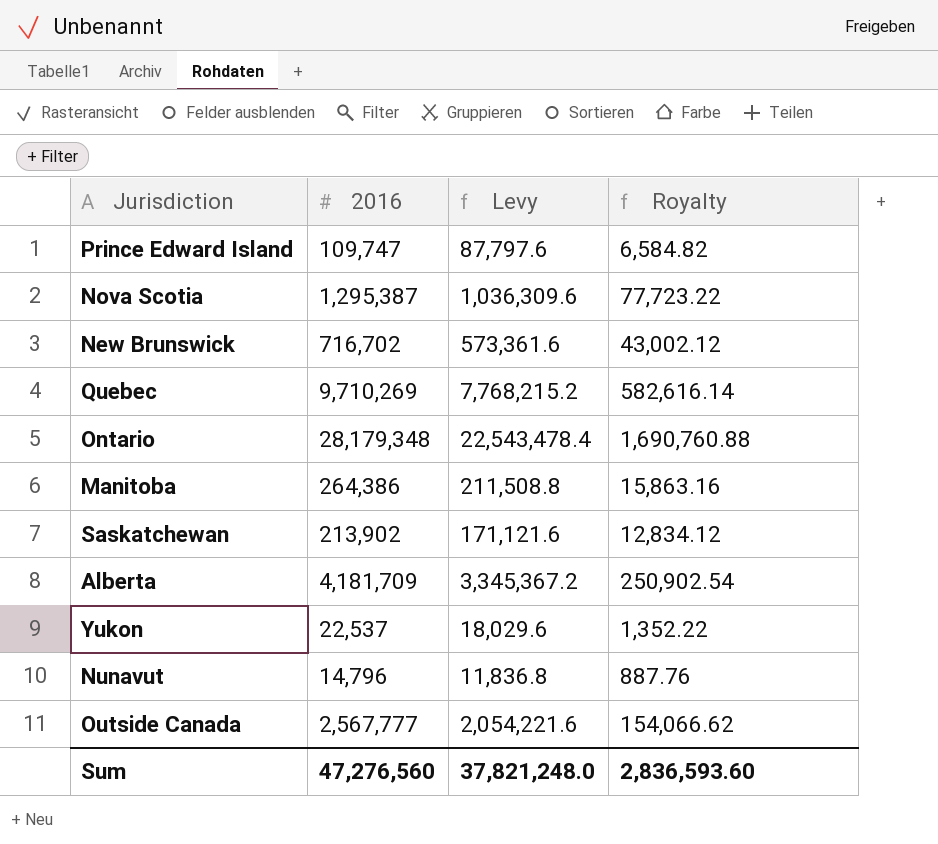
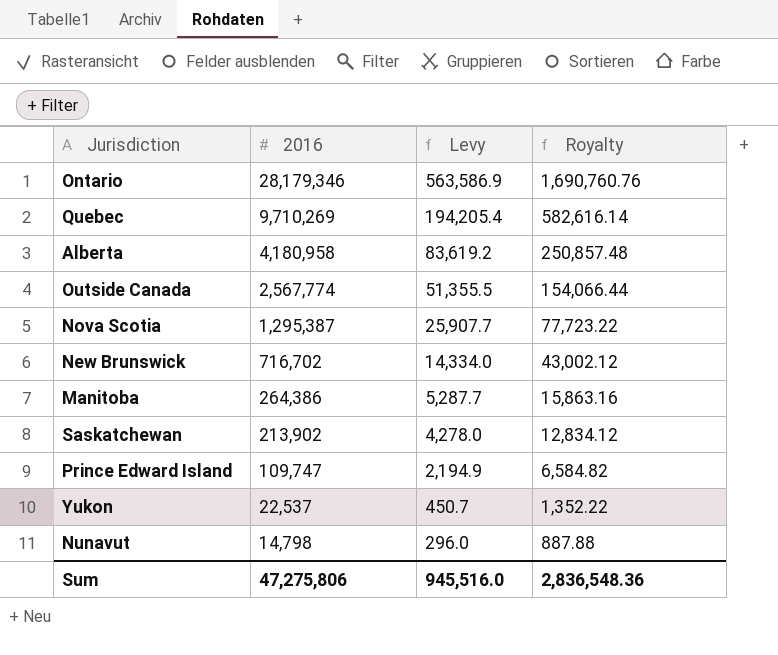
row order: none -> 2016 descending
column Levy | formula: [2016] * 0.8 -> [2016] * 0.02
Ontario | 2016: 28,179,348 -> 28,179,346
Ontario | Royalty: 1,690,760.88 -> 1,690,760.76
Alberta | 2016: 4,181,709 -> 4,180,958
Alberta | Royalty: 250,902.54 -> 250,857.48
Outside Canada | 2016: 2,567,777 -> 2,567,774
Outside Canada | Royalty: 154,066.62 -> 154,066.44
Nunavut | 2016: 14,796 -> 14,798
Nunavut | Royalty: 887.76 -> 887.88
Sum | 2016: 47,276,560 -> 47,275,806
Sum | Levy: 37,821,248.0 -> 945,516.0
Sum | Royalty: 2,836,593.60 -> 2,836,548.36

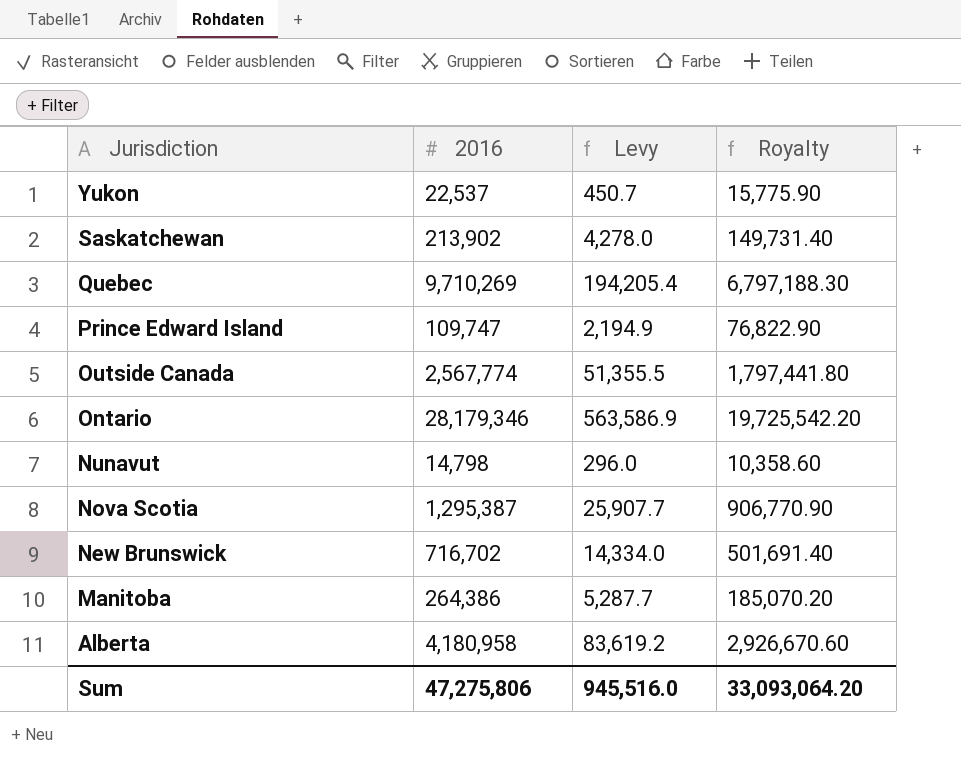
row order: 2016 descending -> Jurisdiction descending
column Royalty | formula: [2016] * 0.06 -> [2016] * 0.7
Sum | Royalty: 2,836,548.36 -> 33,093,064.20

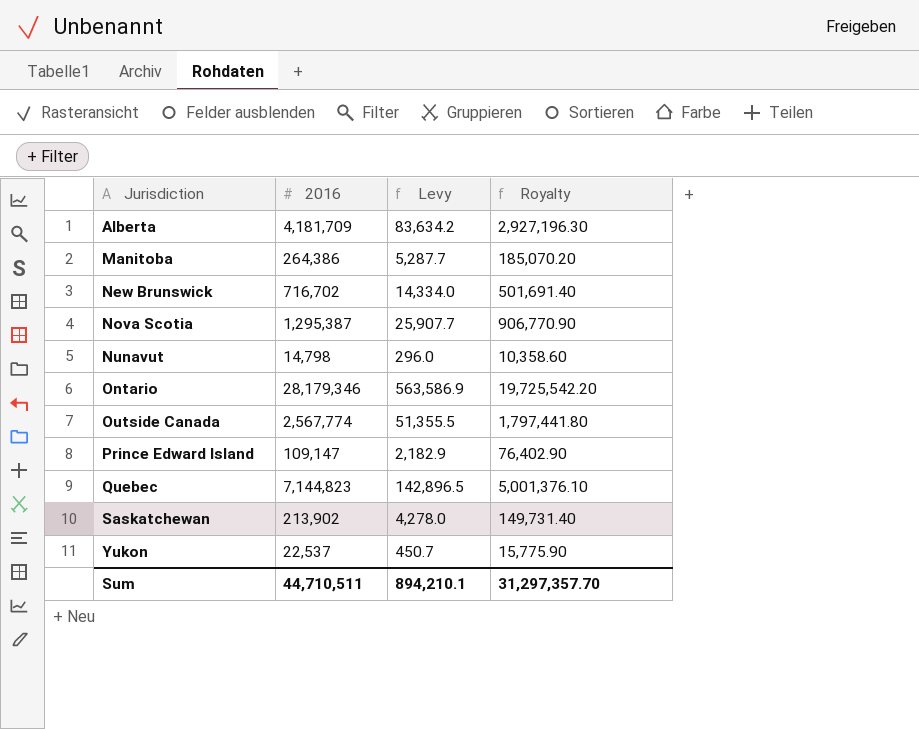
row order: Jurisdiction descending -> Jurisdiction ascending
Alberta | 2016: 4,180,958 -> 4,181,709
Alberta | Levy: 83,619.2 -> 83,634.2
Alberta | Royalty: 2,926,670.60 -> 2,927,196.30
Prince Edward Island | 2016: 109,747 -> 109,147
Prince Edward Island | Levy: 2,194.9 -> 2,182.9
Prince Edward Island | Royalty: 76,822.90 -> 76,402.90
Quebec | 2016: 9,710,269 -> 7,144,823
Quebec | Levy: 194,205.4 -> 142,896.5
Quebec | Royalty: 6,797,188.30 -> 5,001,376.10
Sum | 2016: 47,275,806 -> 44,710,511
Sum | Levy: 945,516.0 -> 894,210.1
Sum | Royalty: 33,093,064.20 -> 31,297,357.70

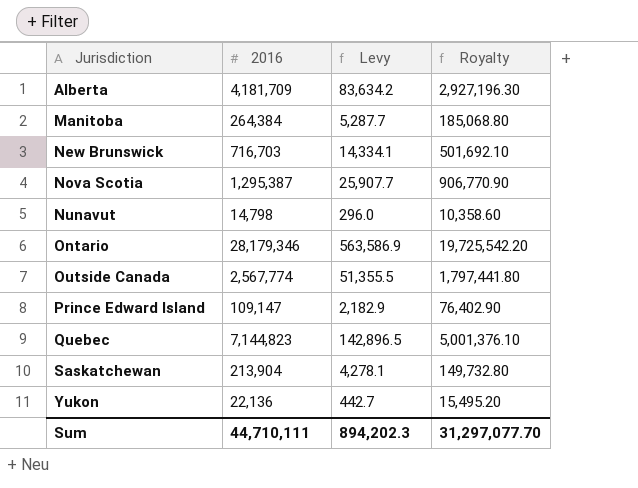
Manitoba | 2016: 264,386 -> 264,384
Manitoba | Royalty: 185,070.20 -> 185,068.80
New Brunswick | 2016: 716,702 -> 716,703
New Brunswick | Levy: 14,334.0 -> 14,334.1
New Brunswick | Royalty: 501,691.40 -> 501,692.10
Saskatchewan | 2016: 213,902 -> 213,904
Saskatchewan | Levy: 4,278.0 -> 4,278.1
Saskatchewan | Royalty: 149,731.40 -> 149,732.80
Yukon | 2016: 22,537 -> 22,136
Yukon | Levy: 450.7 -> 442.7
Yukon | Royalty: 15,775.90 -> 15,495.20
Sum | 2016: 44,710,511 -> 44,710,111
Sum | Levy: 894,210.1 -> 894,202.3
Sum | Royalty: 31,297,357.70 -> 31,297,077.70

